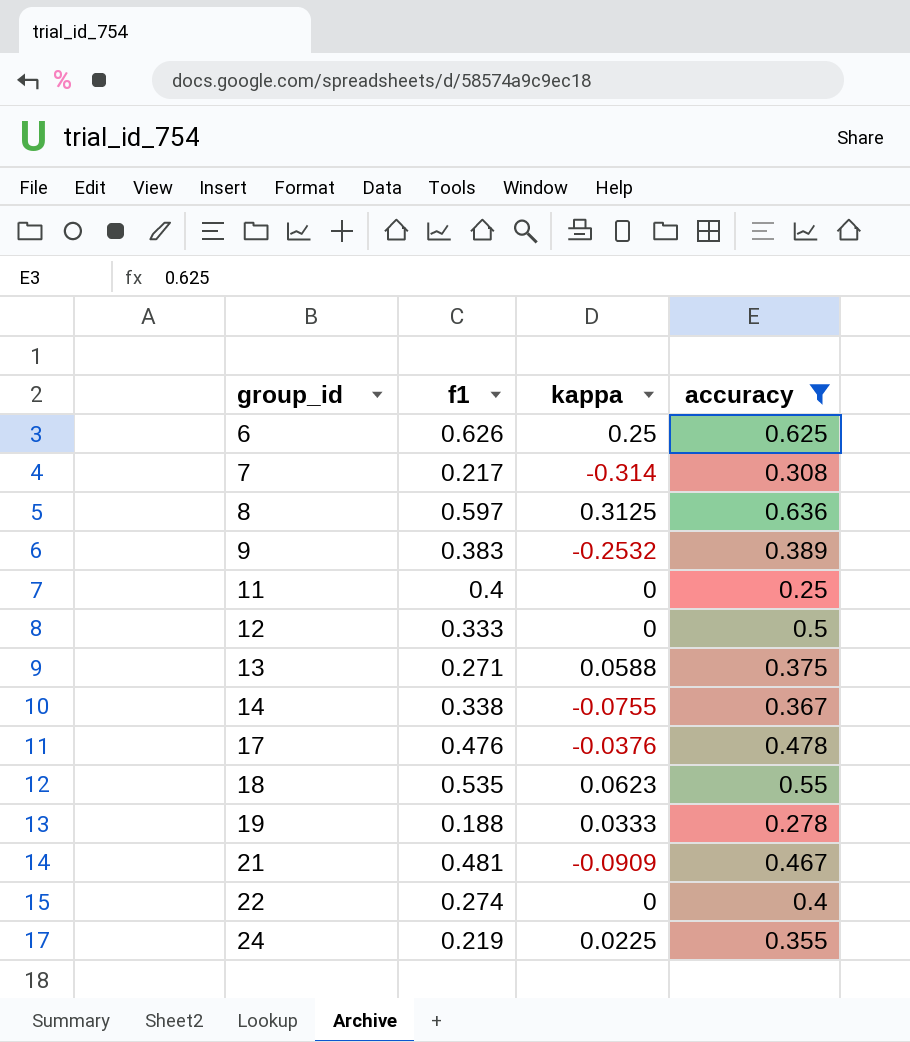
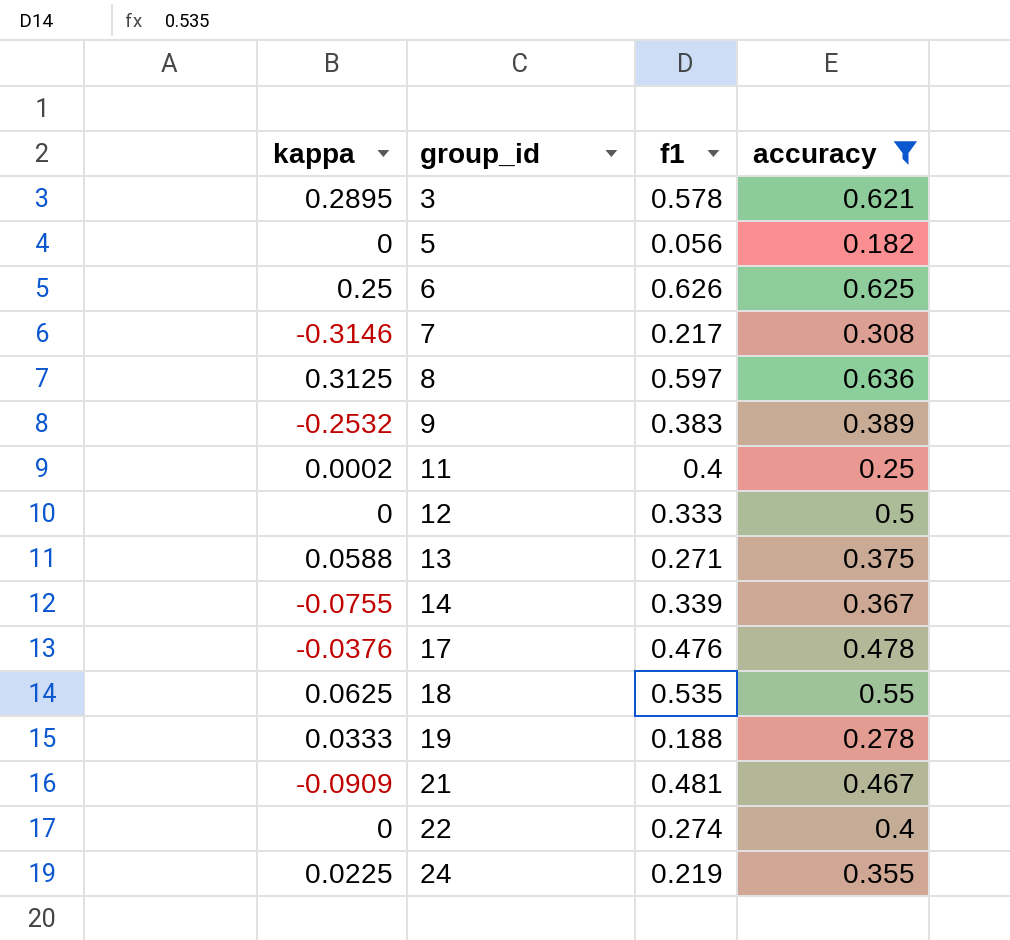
column kappa | position: 3 -> 1
row 3: none -> 0.2895 | 0.578 | 0.621
row 5: none -> 0 | 0.056 | 0.182
7 | kappa: -0.314 -> -0.3146
11 | kappa: 0 -> 0.0002
14 | f1: 0.338 -> 0.339
18 | kappa: 0.0623 -> 0.0625

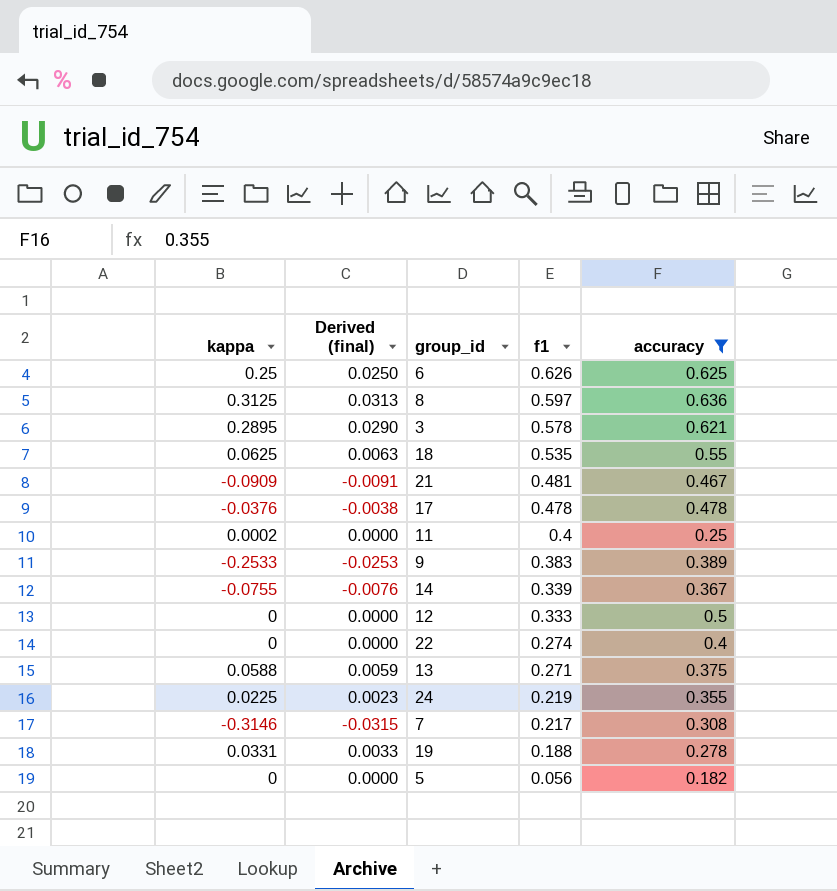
row order: group_id ascending -> f1 descending
column Derived (final) | formula: none -> [kappa] * 0.1
17 | f1: 0.476 -> 0.478
9 | kappa: -0.2532 -> -0.2533
19 | kappa: 0.0333 -> 0.0331

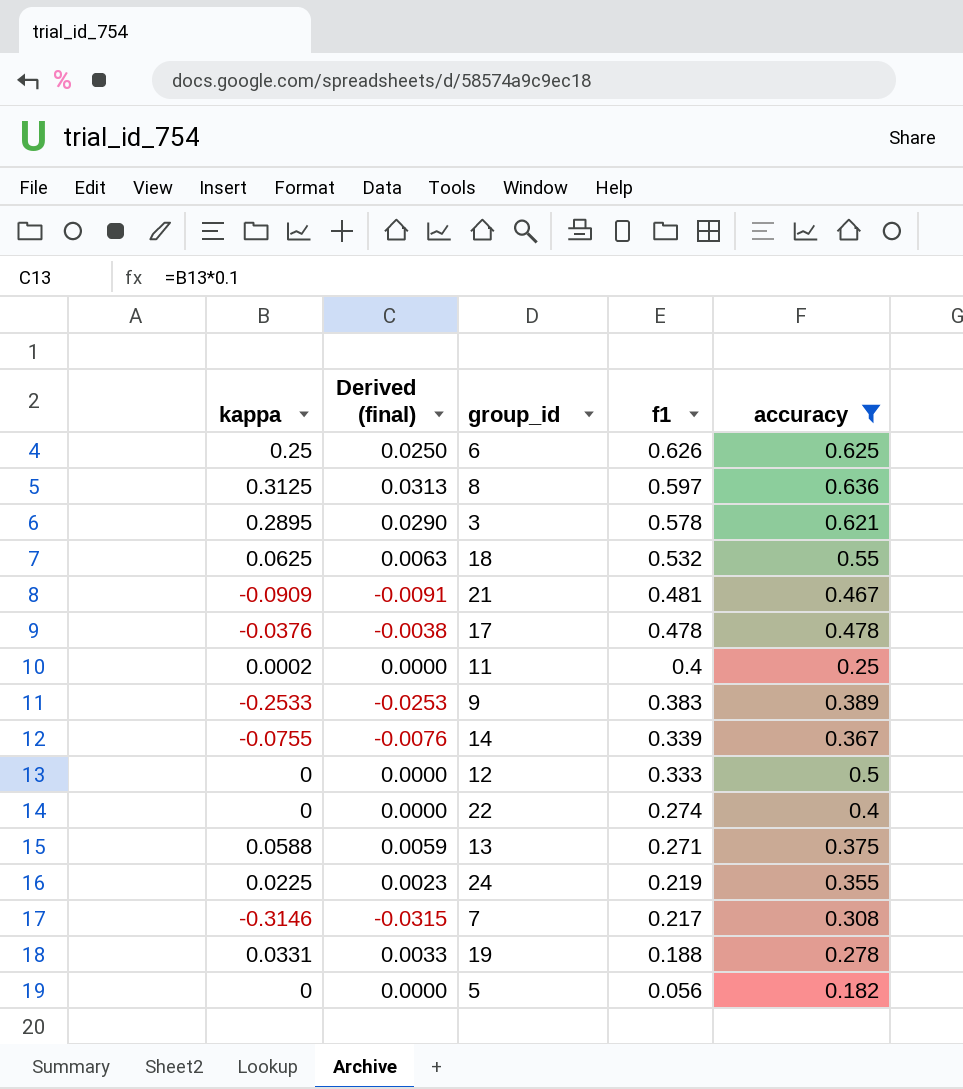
18 | f1: 0.535 -> 0.532

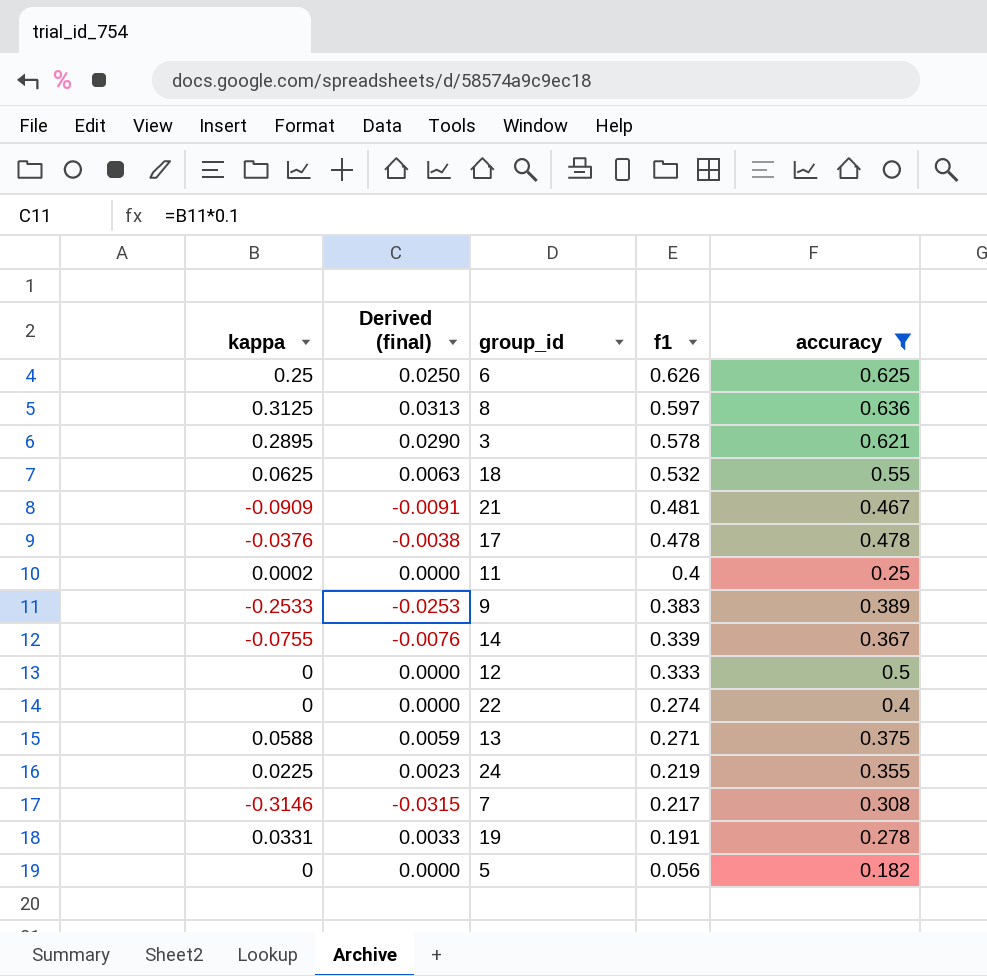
19 | f1: 0.188 -> 0.191

